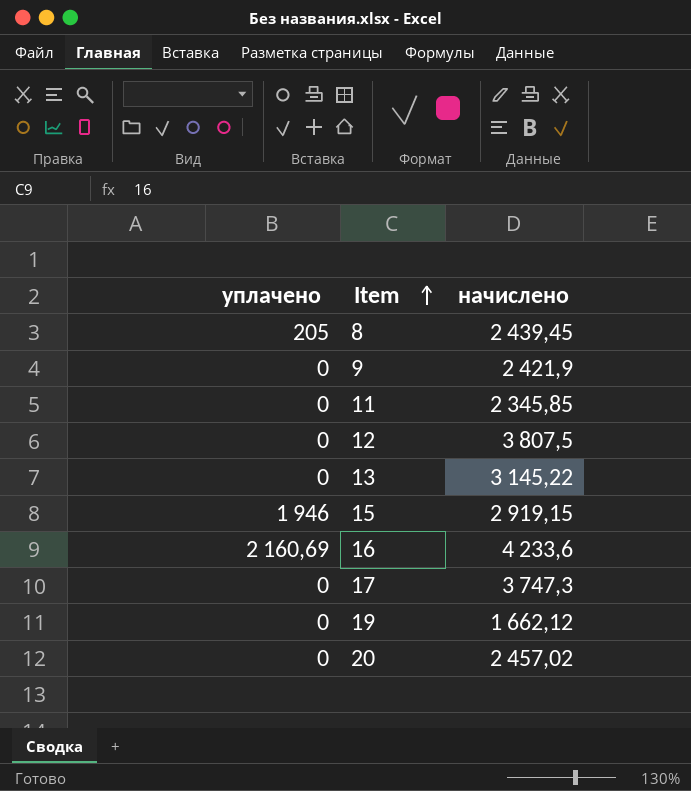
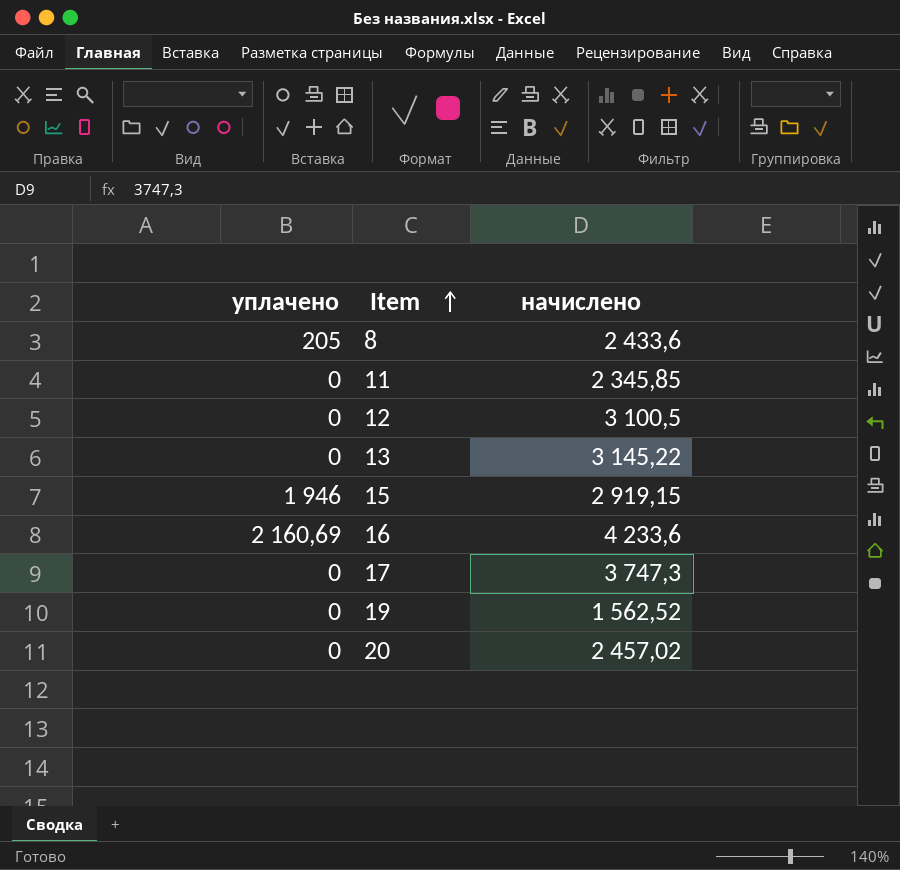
row 9: 0 | 2 421,9 -> none
8 | начислено: 2 439,45 -> 2 433,6
12 | начислено: 3 807,5 -> 3 100,5
19 | начислено: 1 662,12 -> 1 562,52

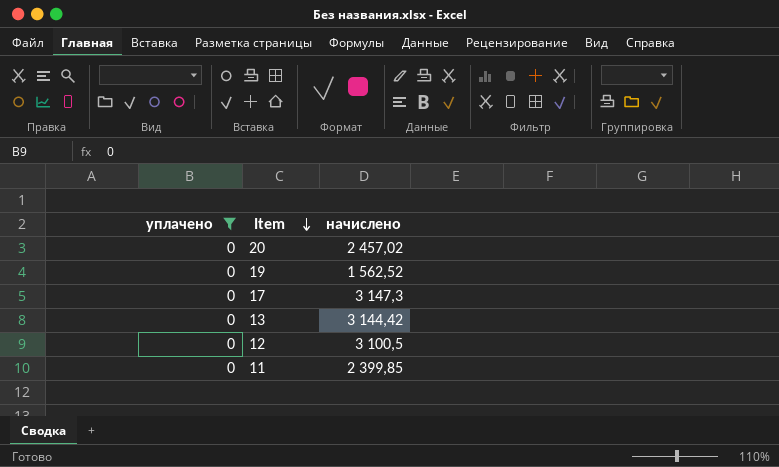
filter: none -> уплачено = 0
row order: Item ascending -> Item descending
17 | начислено: 3 747,3 -> 3 147,3
13 | начислено: 3 145,22 -> 3 144,42
11 | начислено: 2 345,85 -> 2 399,85

